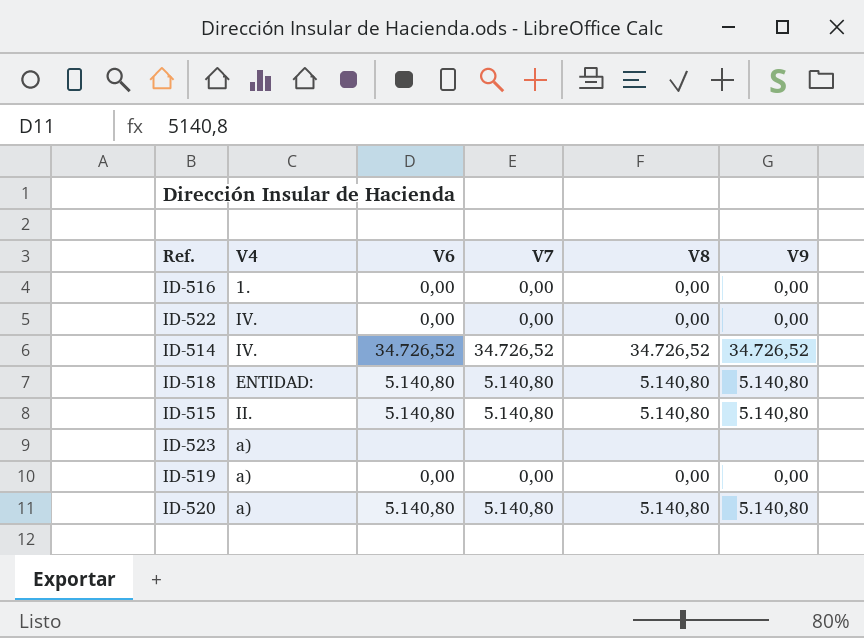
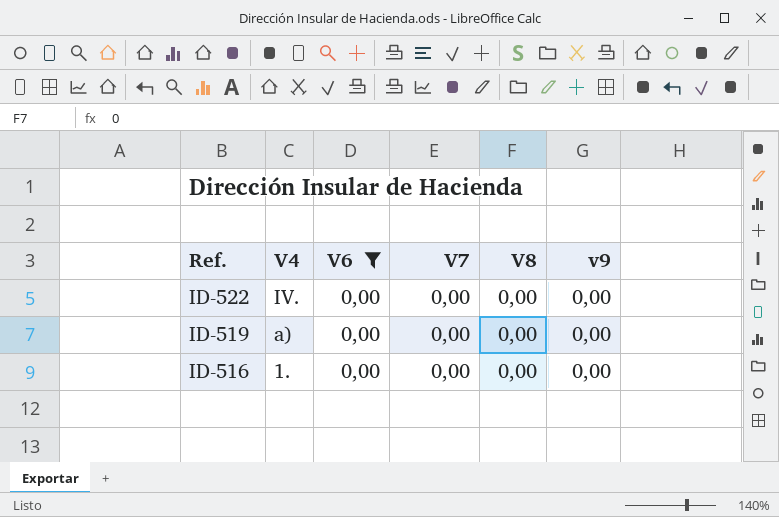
filter: none -> V6 = 0,00
row order: none -> Ref. descending
column name: V9 -> v9

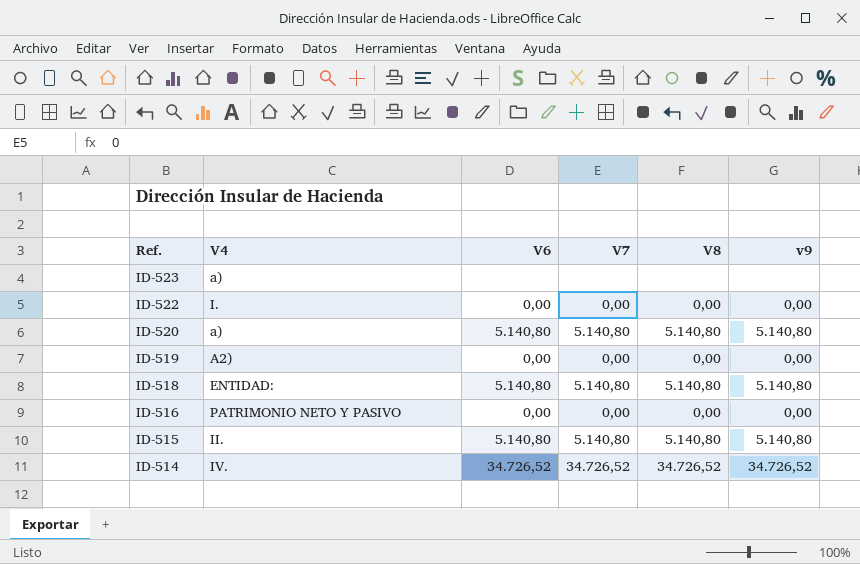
filter: V6 = 0,00 -> none
ID-522 | V4: IV. -> I.
ID-519 | V4: a) -> A2)
ID-516 | V4: 1. -> PATRIMONIO NETO Y PASIVO

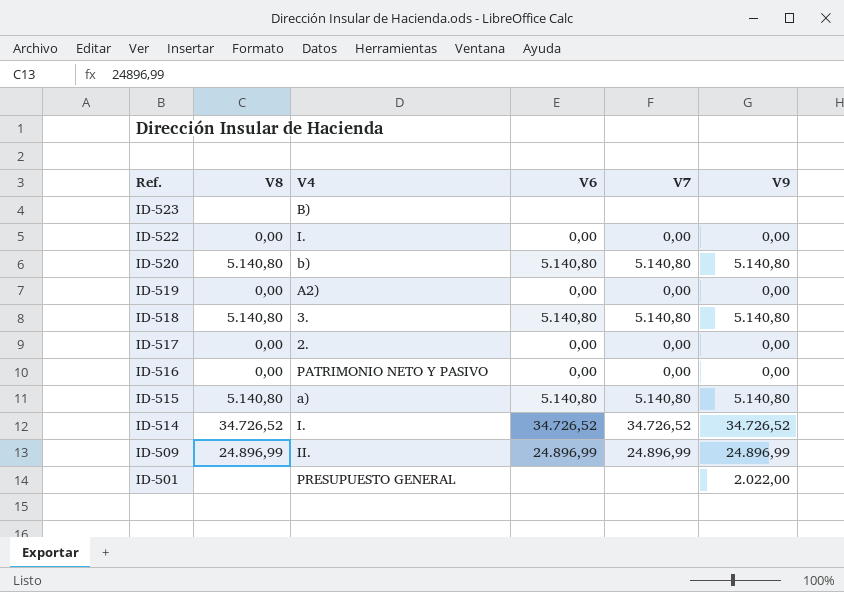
column V8 | position: 5 -> 2
column name: v9 -> V9
ID-523 | V4: a) -> B)
ID-520 | V4: a) -> b)
ID-518 | V4: ENTIDAD: -> 3.
row ID-517: none -> 0,00 | 2. | 0,00 | 0,00 | 0,00
ID-515 | V4: II. -> a)
ID-514 | V4: IV. -> I.
row ID-509: none -> 24.896,99 | II. | 24.896,99 | 24.896,99 | 24.896,99
row ID-501: none -> none | PRESUPUESTO GENERAL | none | none | 2.022,00

